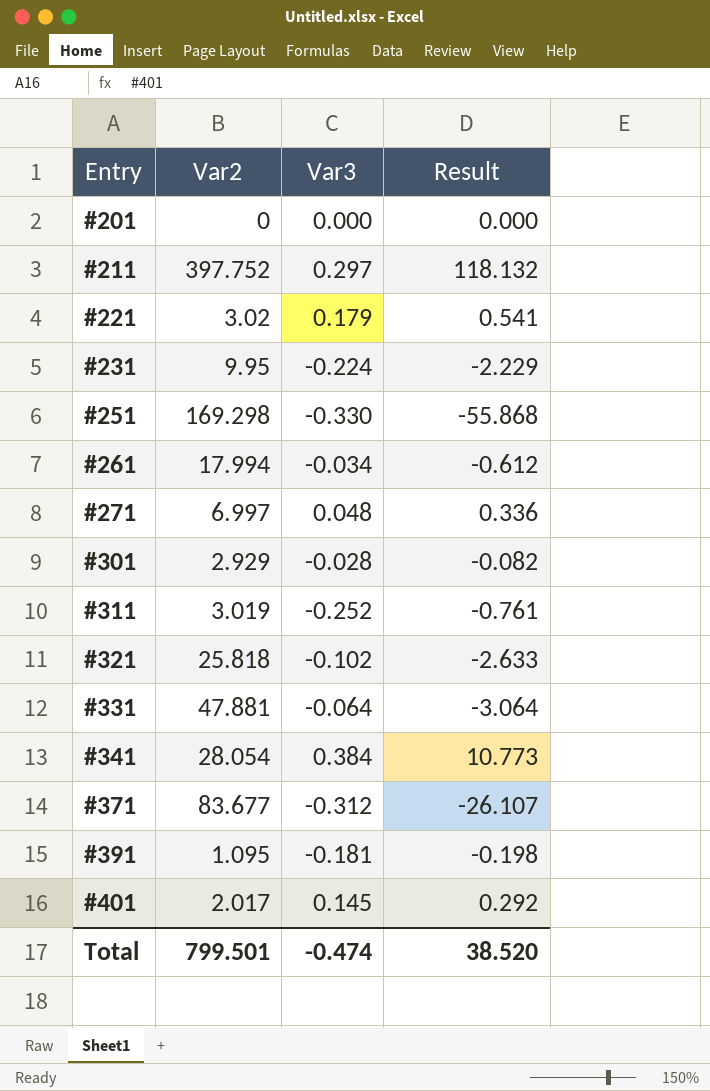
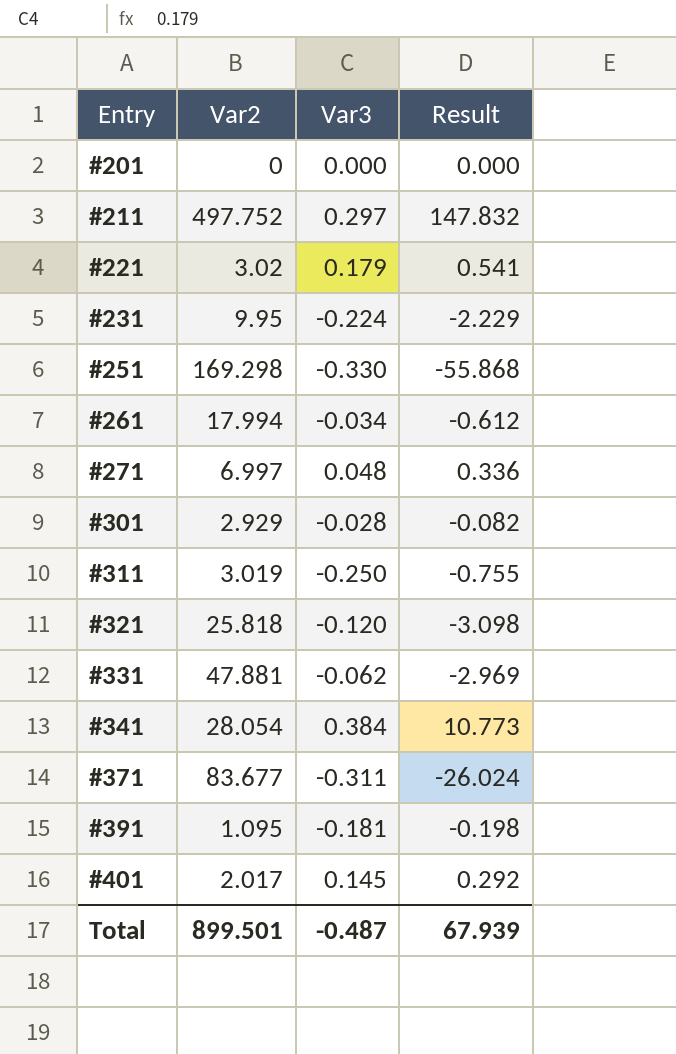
#211 | Var2: 397.752 -> 497.752
#211 | Result: 118.132 -> 147.832
#311 | Var3: -0.252 -> -0.250
#311 | Result: -0.761 -> -0.755
#321 | Var3: -0.102 -> -0.120
#321 | Result: -2.633 -> -3.098
#331 | Var3: -0.064 -> -0.062
#331 | Result: -3.064 -> -2.969
#371 | Var3: -0.312 -> -0.311
#371 | Result: -26.107 -> -26.024
Total | Var2: 799.501 -> 899.501
Total | Var3: -0.474 -> -0.487
Total | Result: 38.520 -> 67.939

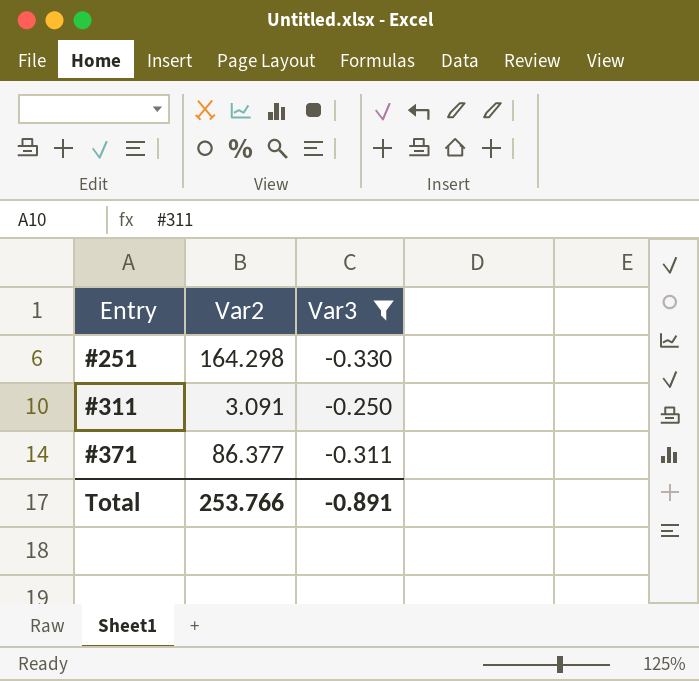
filter: none -> Var3 <= -0.250
column Result | formula: [Var2] * [Var3] -> none
#251 | Var2: 169.298 -> 164.298
#311 | Var2: 3.019 -> 3.091
#371 | Var2: 83.677 -> 86.377
Total | Var2: 899.501 -> 253.766
Total | Var3: -0.487 -> -0.891

